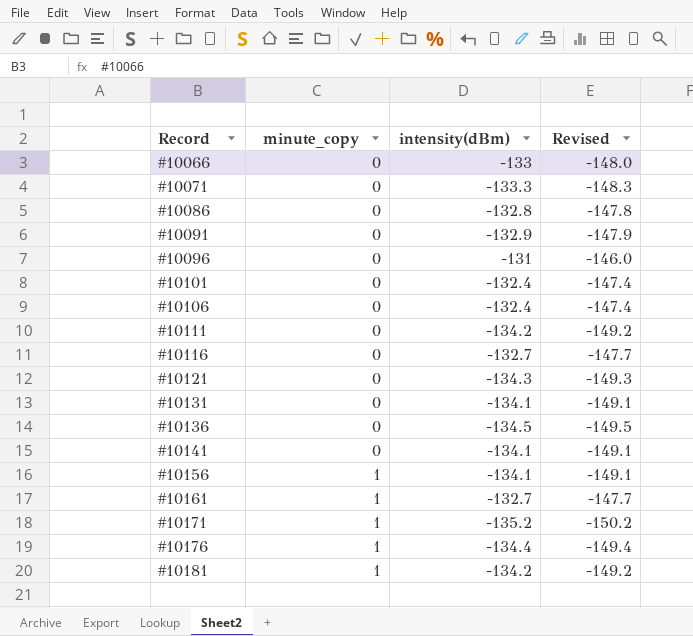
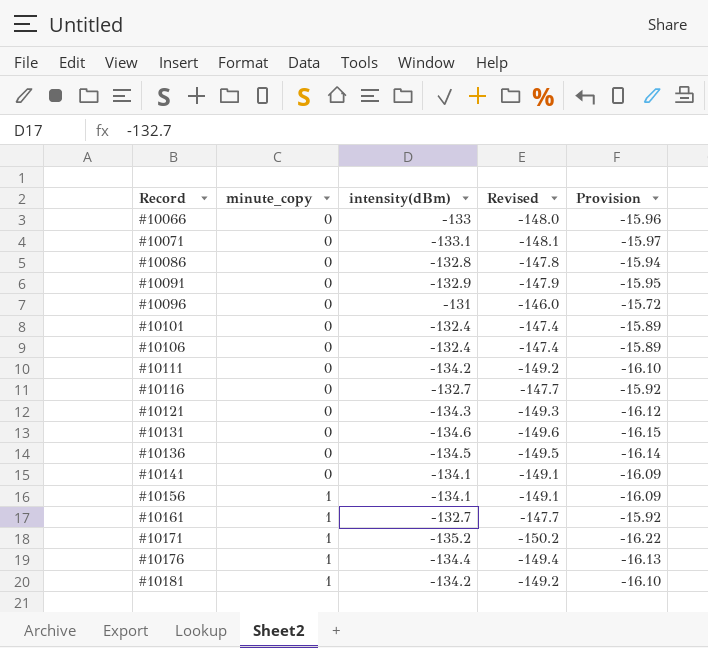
column Provision | formula: none -> [intensity(dBm)] * 0.12
#10071 | intensity(dBm): -133.3 -> -133.1
#10071 | Revised: -148.3 -> -148.1
#10131 | intensity(dBm): -134.1 -> -134.6
#10131 | Revised: -149.1 -> -149.6

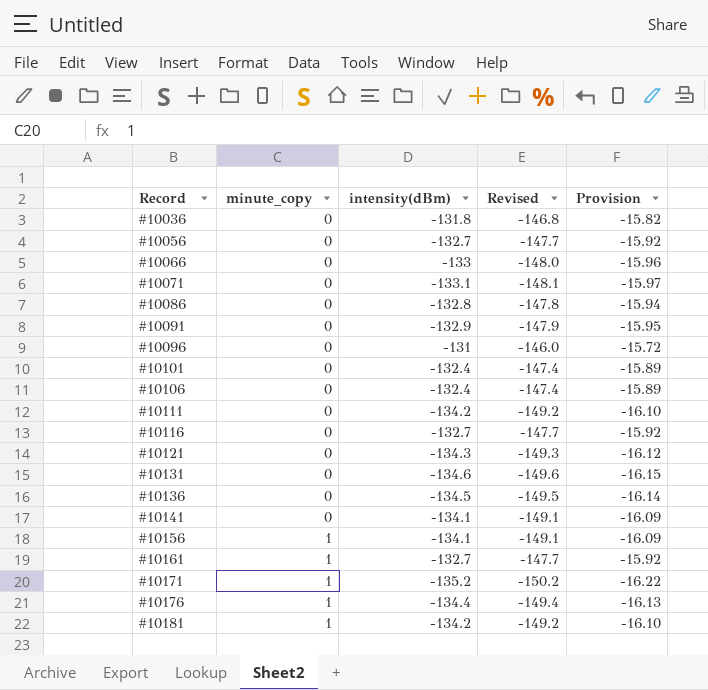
row #10036: none -> 0 | -131.8 | -146.8 | -15.82
row #10056: none -> 0 | -132.7 | -147.7 | -15.92

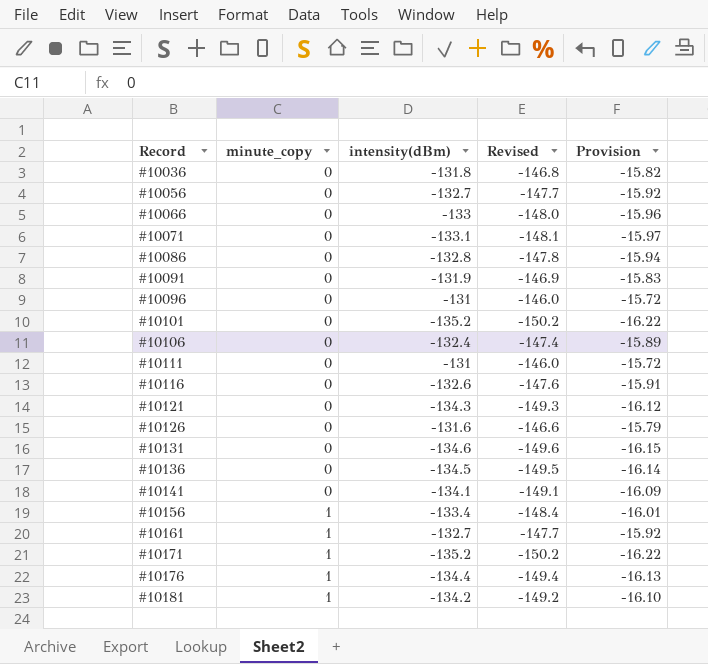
#10091 | intensity(dBm): -132.9 -> -131.9
#10091 | Revised: -147.9 -> -146.9
#10091 | Provision: -15.95 -> -15.83
#10101 | intensity(dBm): -132.4 -> -135.2
#10101 | Revised: -147.4 -> -150.2
#10101 | Provision: -15.89 -> -16.22
#10111 | intensity(dBm): -134.2 -> -131
#10111 | Revised: -149.2 -> -146.0
#10111 | Provision: -16.10 -> -15.72
#10116 | intensity(dBm): -132.7 -> -132.6
#10116 | Revised: -147.7 -> -147.6
#10116 | Provision: -15.92 -> -15.91
row #10126: none -> 0 | -131.6 | -146.6 | -15.79
#10156 | intensity(dBm): -134.1 -> -133.4
#10156 | Revised: -149.1 -> -148.4
#10156 | Provision: -16.09 -> -16.01

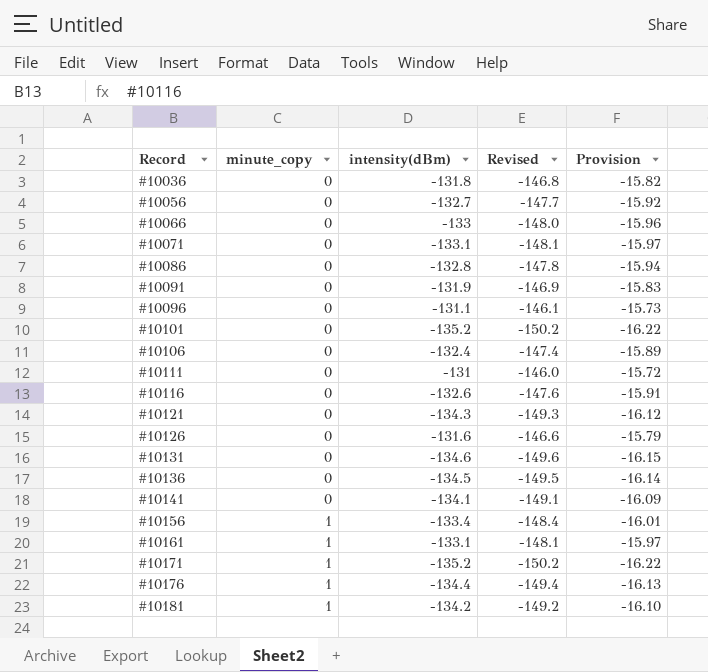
#10096 | intensity(dBm): -131 -> -131.1
#10096 | Revised: -146.0 -> -146.1
#10096 | Provision: -15.72 -> -15.73
#10161 | intensity(dBm): -132.7 -> -133.1
#10161 | Revised: -147.7 -> -148.1
#10161 | Provision: -15.92 -> -15.97

